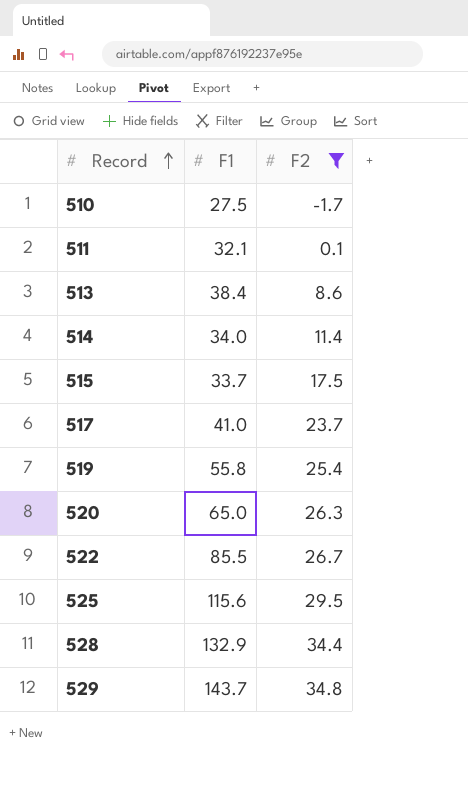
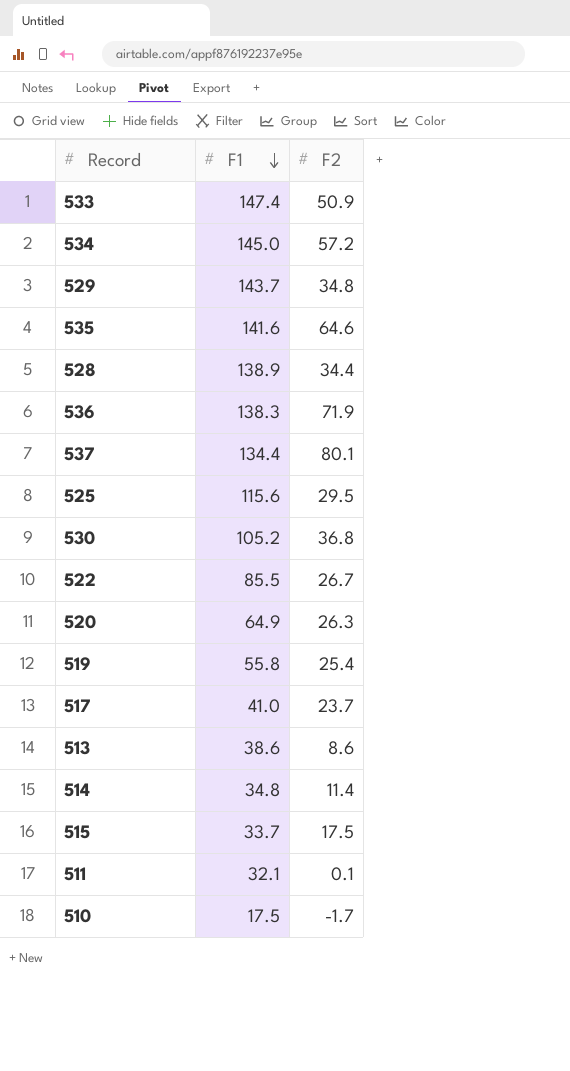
filter: F2 <= 34.8 -> none
row order: Record ascending -> F1 descending
528 | F1: 132.9 -> 138.9
520 | F1: 65.0 -> 64.9
513 | F1: 38.4 -> 38.6
514 | F1: 34.0 -> 34.8
510 | F1: 27.5 -> 17.5

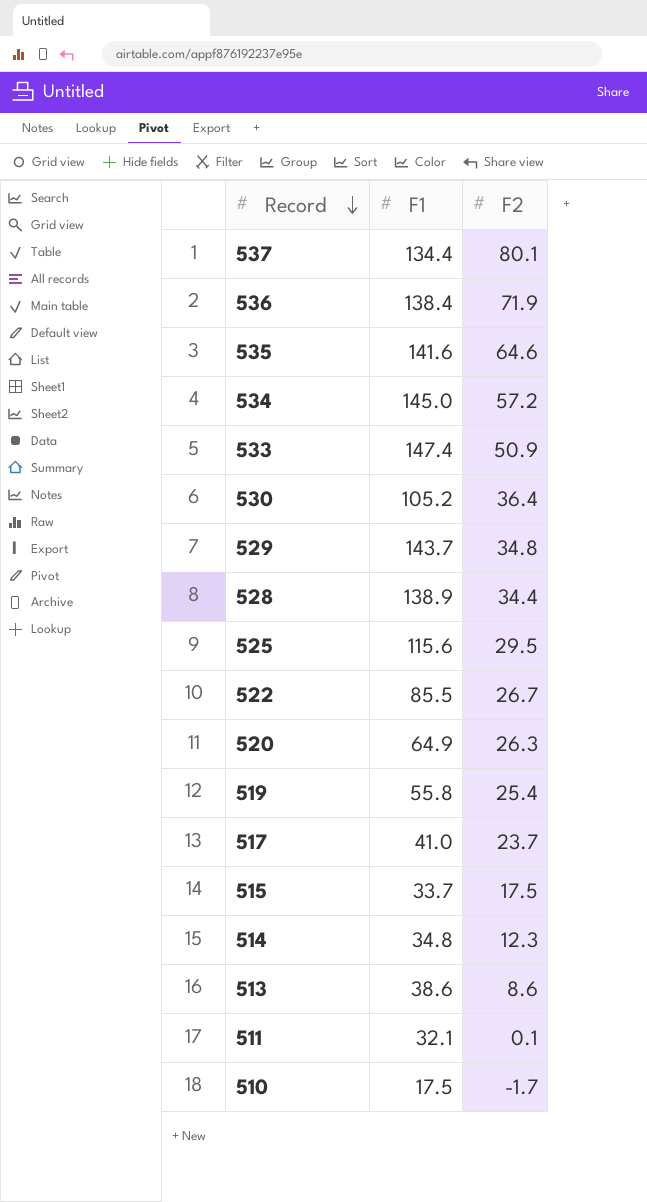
row order: F1 descending -> Record descending
536 | F1: 138.3 -> 138.4
530 | F2: 36.8 -> 36.4
514 | F2: 11.4 -> 12.3

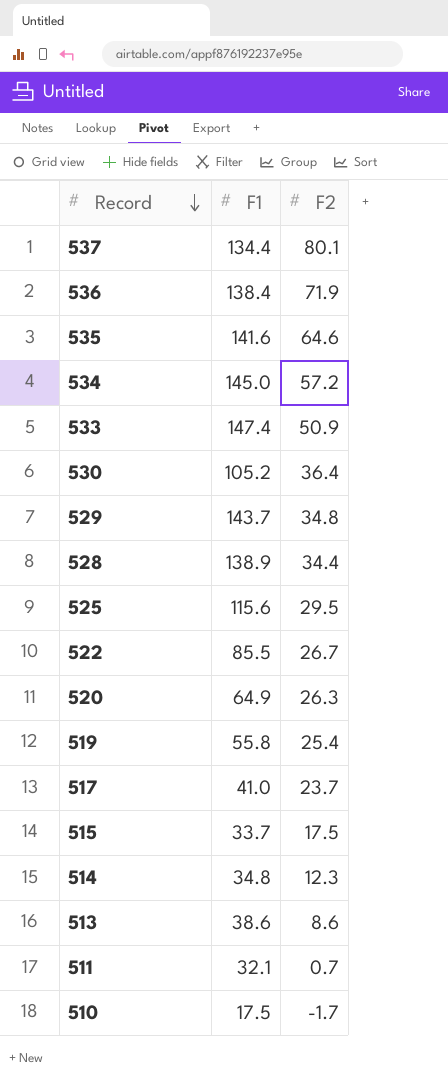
511 | F2: 0.1 -> 0.7

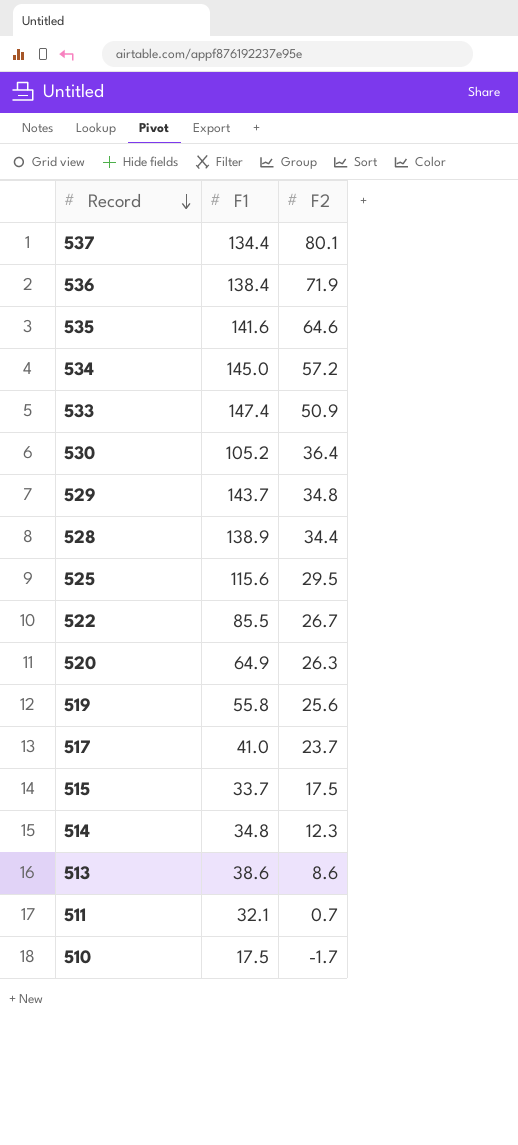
519 | F2: 25.4 -> 25.6

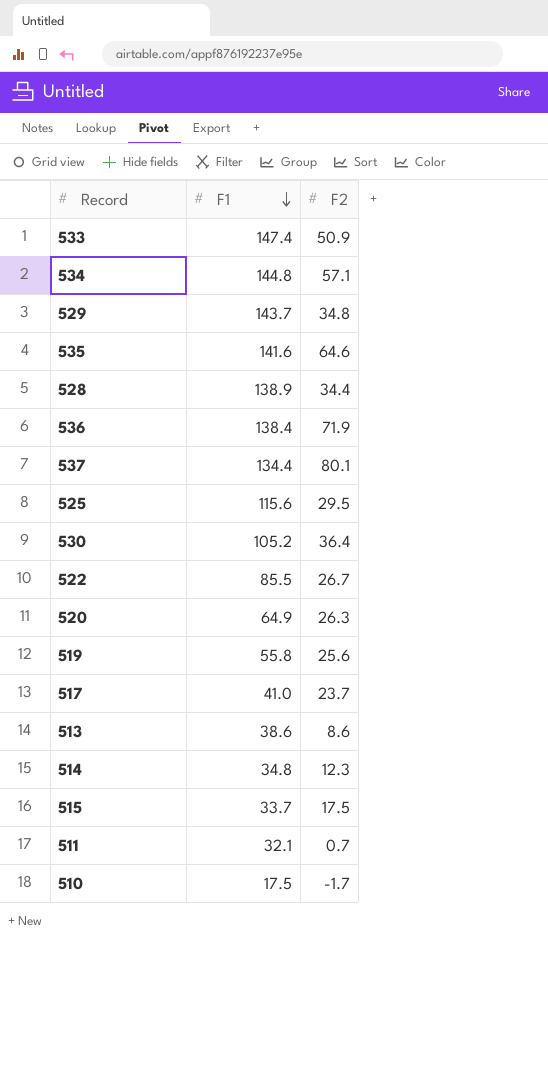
row order: Record descending -> F1 descending
534 | F1: 145.0 -> 144.8
534 | F2: 57.2 -> 57.1

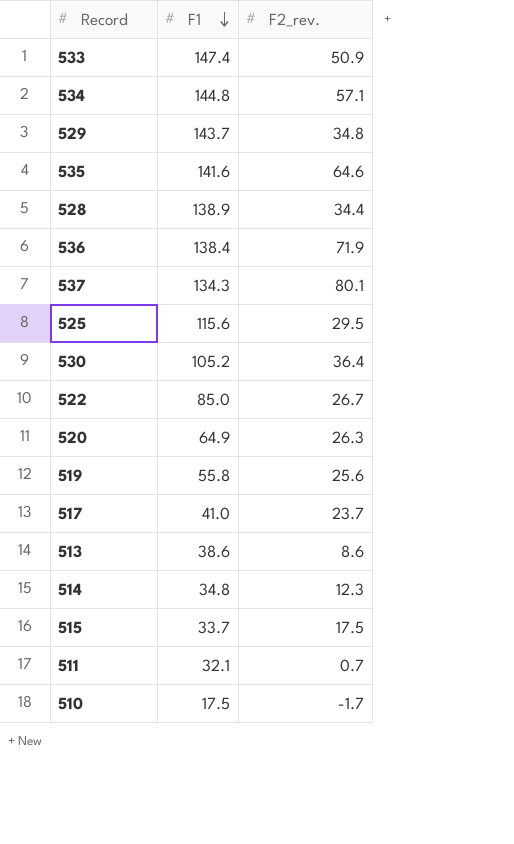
column name: F2 -> F2_rev.
537 | F1: 134.4 -> 134.3
522 | F1: 85.5 -> 85.0

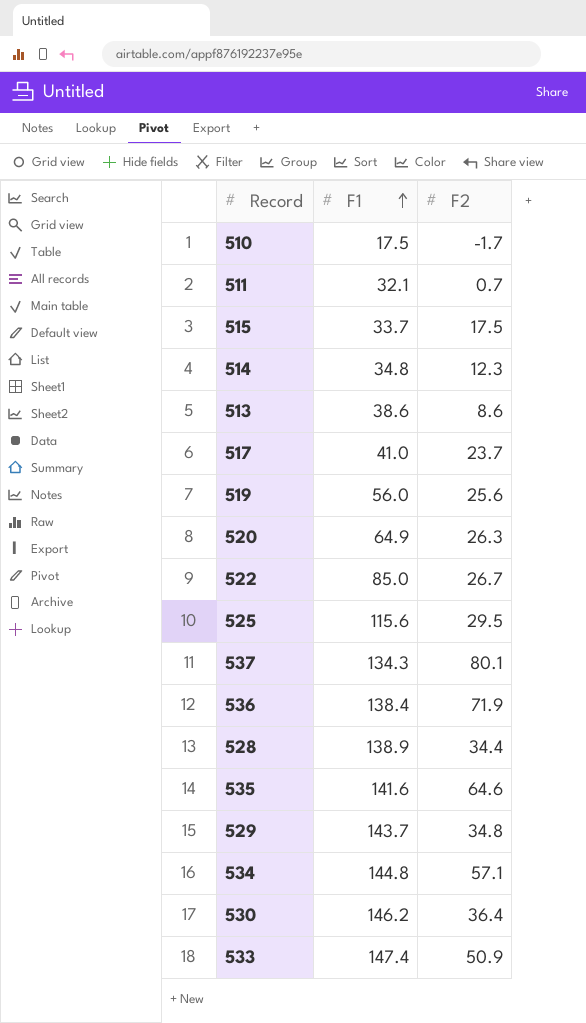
row order: F1 descending -> F1 ascending
column name: F2_rev. -> F2
519 | F1: 55.8 -> 56.0
530 | F1: 105.2 -> 146.2

